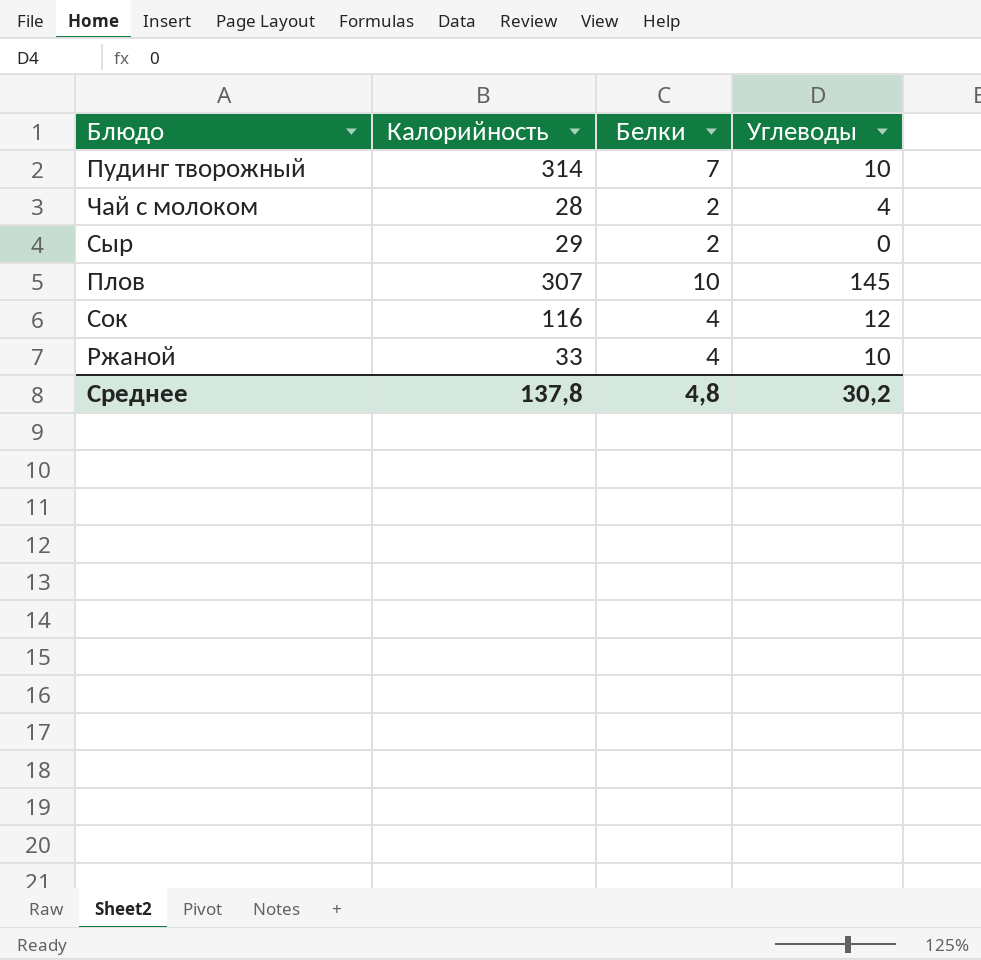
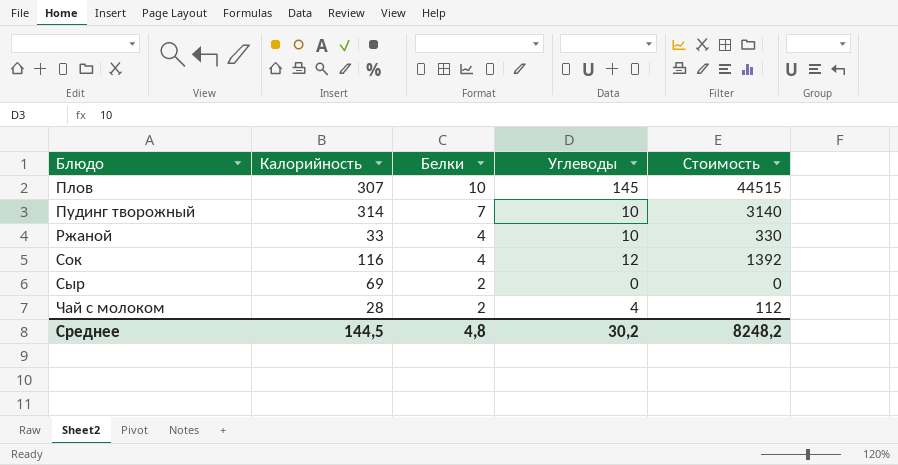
row order: none -> Блюдо ascending
column Стоимость | formula: none -> [Калорийность] * [Углеводы]
Сыр | Калорийность: 29 -> 69
Среднее | Калорийность: 137,8 -> 144,5

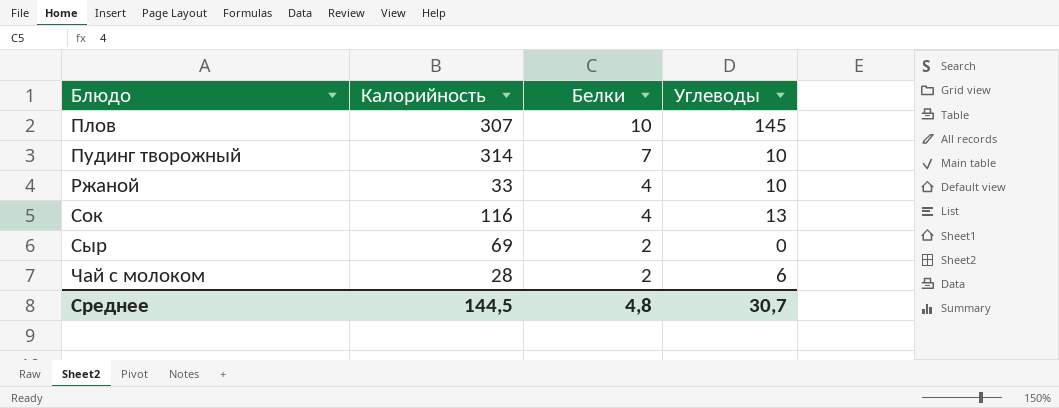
column Стоимость | formula: [Калорийность] * [Углеводы] -> none
Сок | Углеводы: 12 -> 13
Чай с молоком | Углеводы: 4 -> 6
Среднее | Углеводы: 30,2 -> 30,7

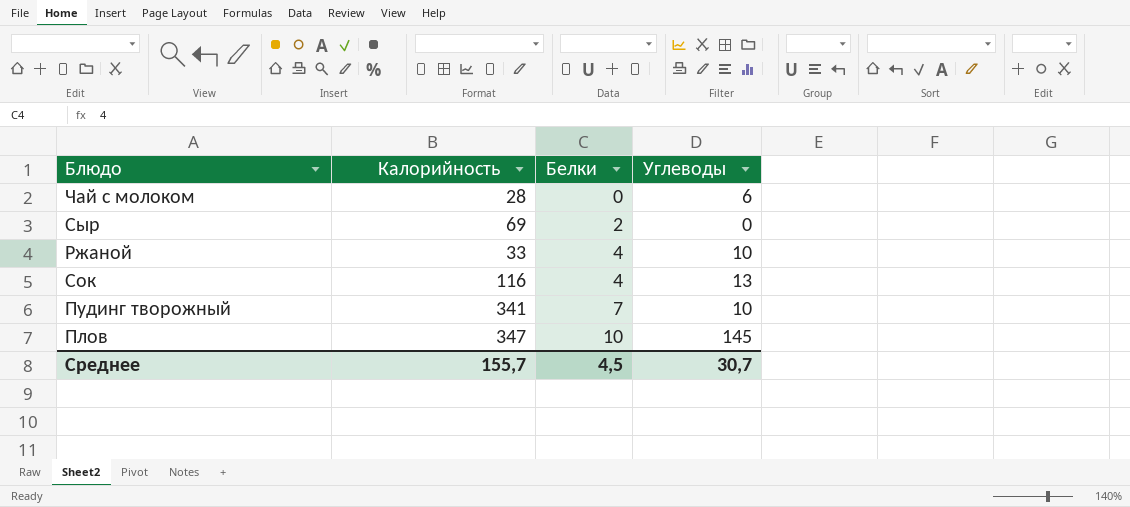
row order: Блюдо ascending -> Белки ascending
Чай с молоком | Белки: 2 -> 0
Пудинг творожный | Калорийность: 314 -> 341
Плов | Калорийность: 307 -> 347
Среднее | Калорийность: 144,5 -> 155,7
Среднее | Белки: 4,8 -> 4,5

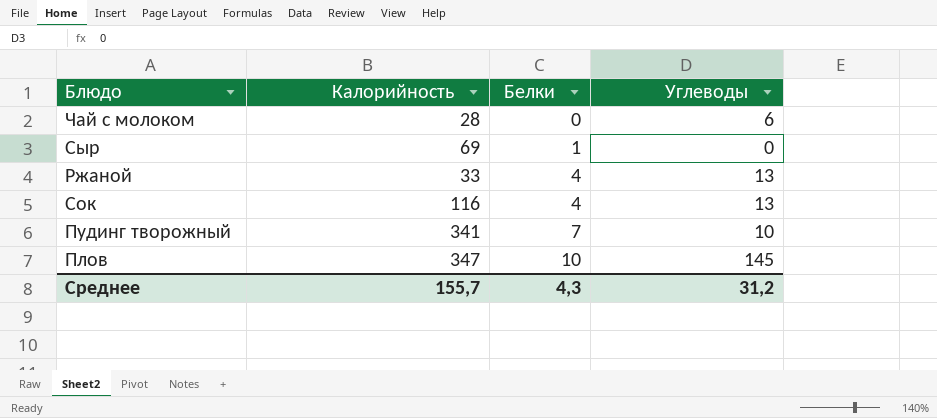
Сыр | Белки: 2 -> 1
Ржаной | Углеводы: 10 -> 13
Среднее | Белки: 4,5 -> 4,3
Среднее | Углеводы: 30,7 -> 31,2

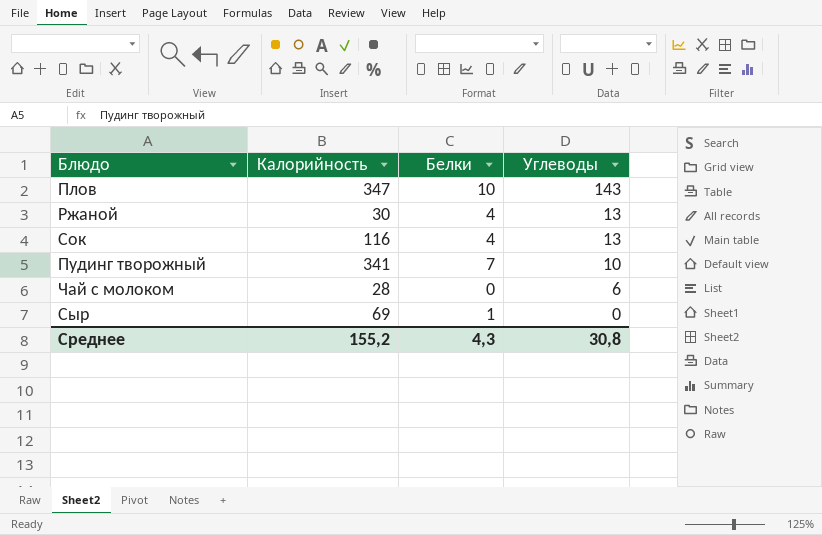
row order: Белки ascending -> Углеводы descending
Плов | Углеводы: 145 -> 143
Ржаной | Калорийность: 33 -> 30
Среднее | Калорийность: 155,7 -> 155,2
Среднее | Углеводы: 31,2 -> 30,8

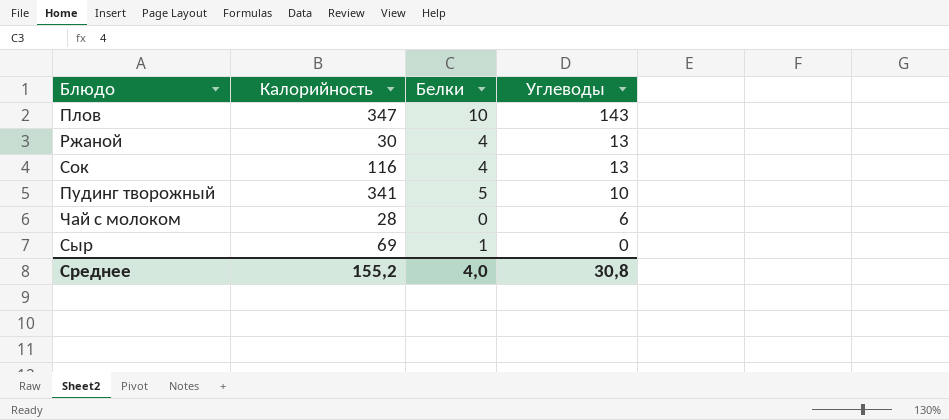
Пудинг творожный | Белки: 7 -> 5
Среднее | Белки: 4,3 -> 4,0

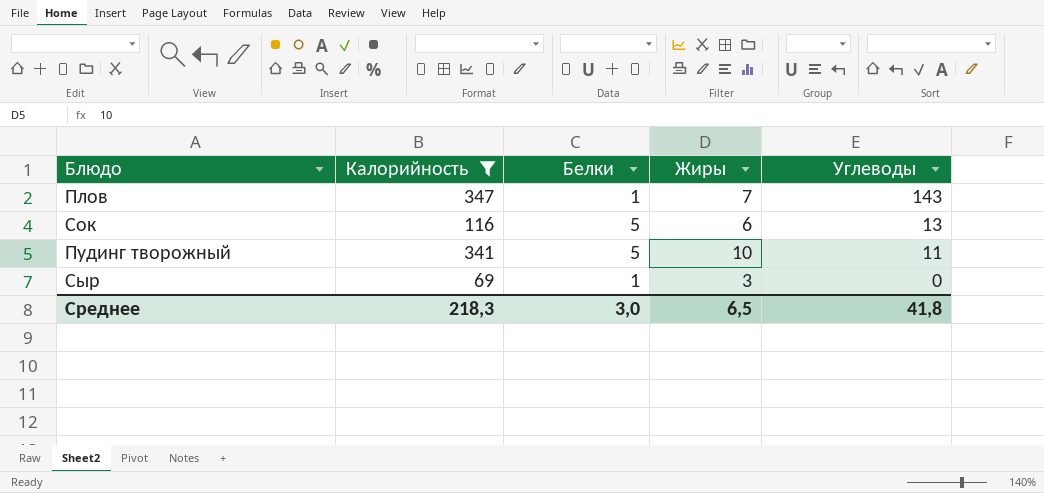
filter: none -> Калорийность >= 69
column Жиры | position: none -> 4
Плов | Белки: 10 -> 1
Сок | Белки: 4 -> 5
Пудинг творожный | Углеводы: 10 -> 11
Среднее | Калорийность: 155,2 -> 218,3
Среднее | Белки: 4,0 -> 3,0
Среднее | Углеводы: 30,8 -> 41,8

